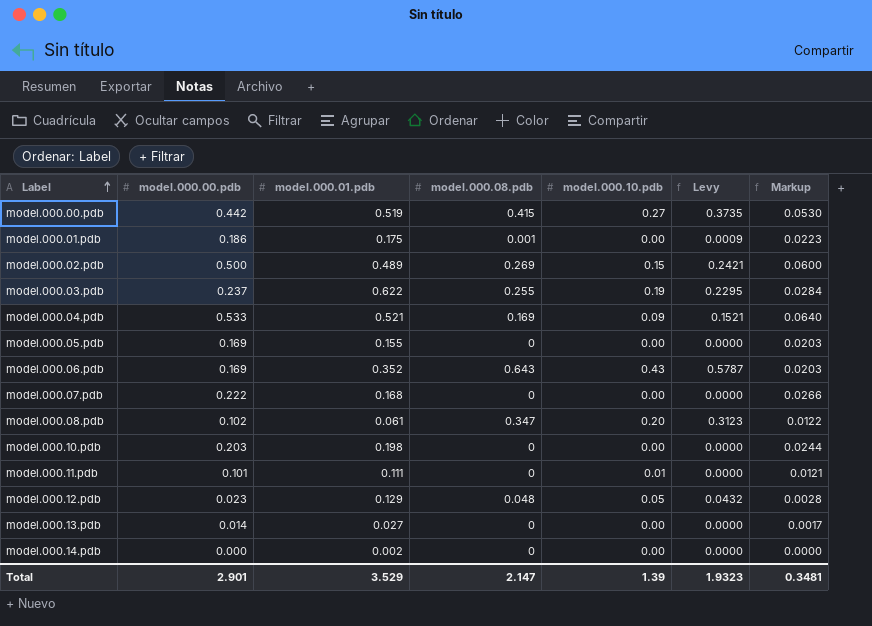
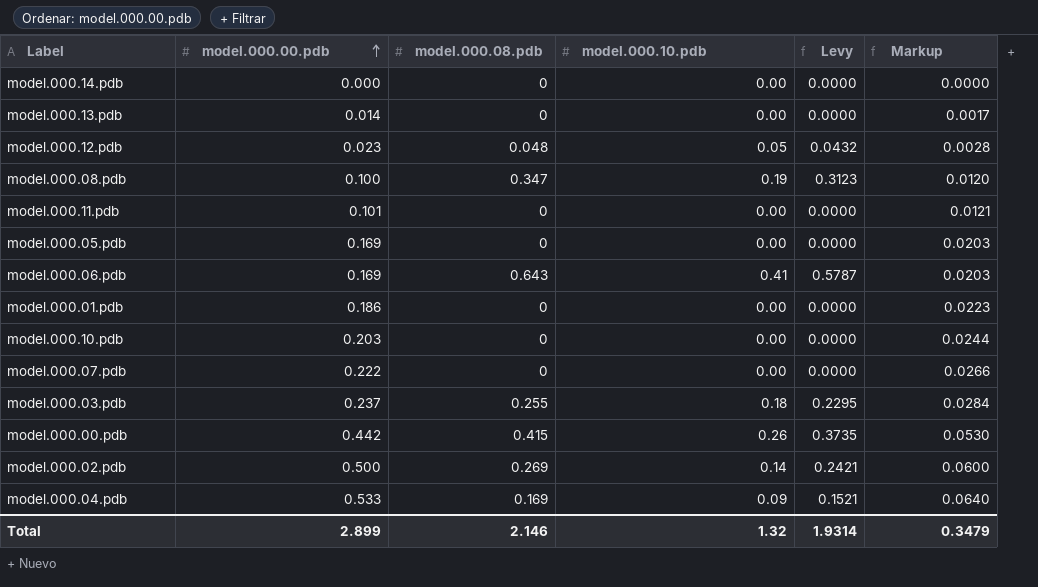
row order: Label ascending -> model.000.00.pdb ascending
column model.000.01.pdb | position: 3 -> none
model.000.08.pdb | model.000.00.pdb: 0.102 -> 0.100
model.000.08.pdb | model.000.10.pdb: 0.20 -> 0.19
model.000.08.pdb | Markup: 0.0122 -> 0.0120
model.000.11.pdb | model.000.10.pdb: 0.01 -> 0.00
model.000.06.pdb | model.000.10.pdb: 0.43 -> 0.41
model.000.01.pdb | model.000.08.pdb: 0.001 -> 0
model.000.01.pdb | Levy: 0.0009 -> 0.0000
model.000.03.pdb | model.000.10.pdb: 0.19 -> 0.18
model.000.00.pdb | model.000.10.pdb: 0.27 -> 0.26
model.000.02.pdb | model.000.10.pdb: 0.15 -> 0.14
Total | model.000.00.pdb: 2.901 -> 2.899
Total | model.000.08.pdb: 2.147 -> 2.146
Total | model.000.10.pdb: 1.39 -> 1.32
Total | Levy: 1.9323 -> 1.9314
Total | Markup: 0.3481 -> 0.3479

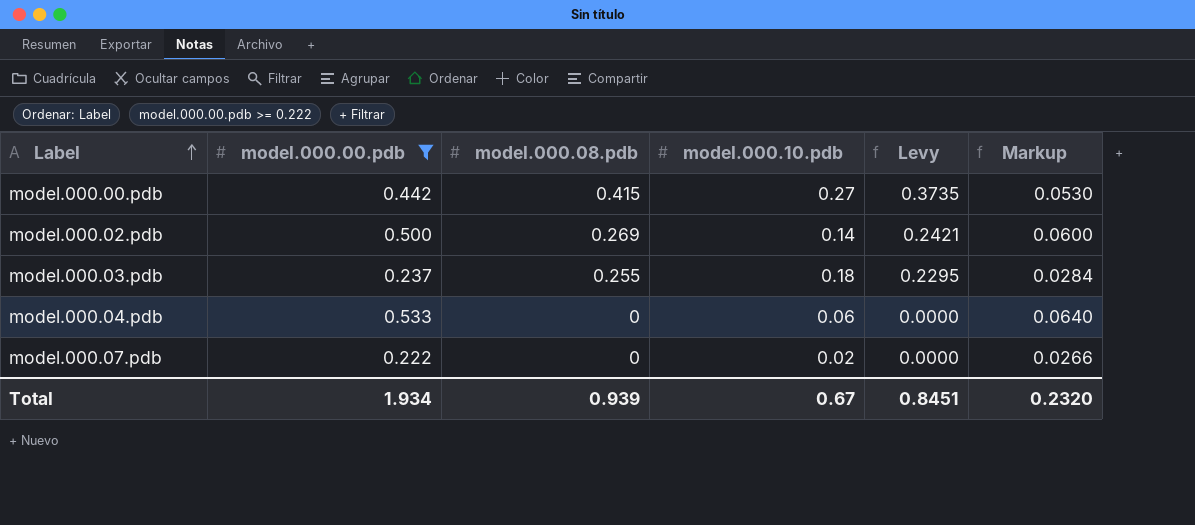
filter: none -> model.000.00.pdb >= 0.222
row order: model.000.00.pdb ascending -> Label ascending
model.000.00.pdb | model.000.10.pdb: 0.26 -> 0.27
model.000.04.pdb | model.000.08.pdb: 0.169 -> 0
model.000.04.pdb | model.000.10.pdb: 0.09 -> 0.06
model.000.04.pdb | Levy: 0.1521 -> 0.0000
model.000.07.pdb | model.000.10.pdb: 0.00 -> 0.02
Total | model.000.00.pdb: 2.899 -> 1.934
Total | model.000.08.pdb: 2.146 -> 0.939
Total | model.000.10.pdb: 1.32 -> 0.67
Total | Levy: 1.9314 -> 0.8451
Total | Markup: 0.3479 -> 0.2320

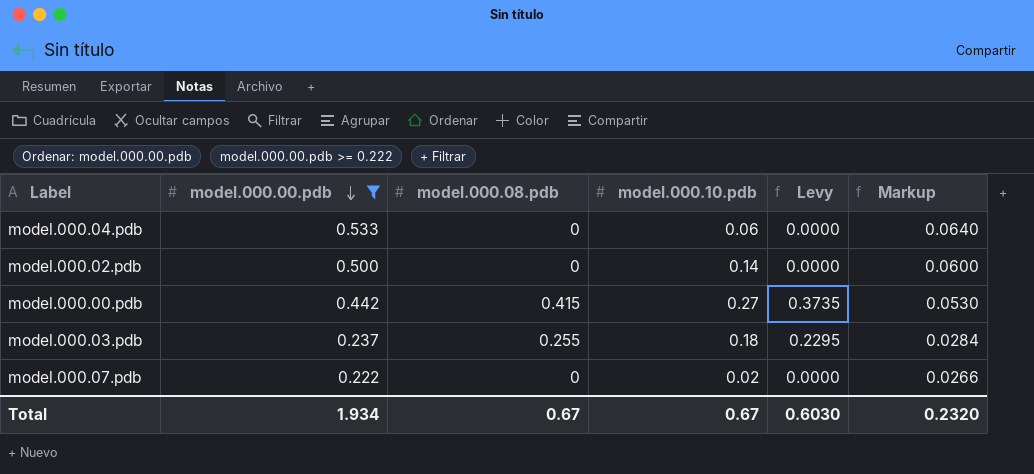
row order: Label ascending -> model.000.00.pdb descending
model.000.02.pdb | model.000.08.pdb: 0.269 -> 0
model.000.02.pdb | Levy: 0.2421 -> 0.0000
Total | model.000.08.pdb: 0.939 -> 0.67
Total | Levy: 0.8451 -> 0.6030

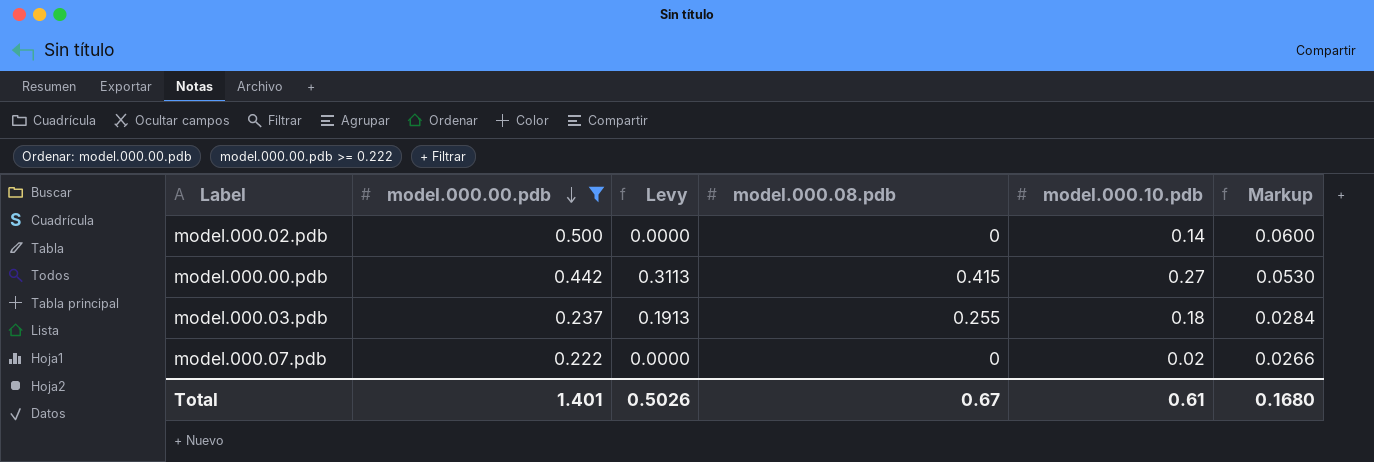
column Levy | formula: [model.000.08.pdb] * 0.9 -> [model.000.08.pdb] * 0.75
column Levy | position: 5 -> 3
row model.000.04.pdb: 0.533 | 0 | 0.06 | 0.0000 | 0.0640 -> none
Total | model.000.00.pdb: 1.934 -> 1.401
Total | Levy: 0.6030 -> 0.5026
Total | model.000.10.pdb: 0.67 -> 0.61
Total | Markup: 0.2320 -> 0.1680

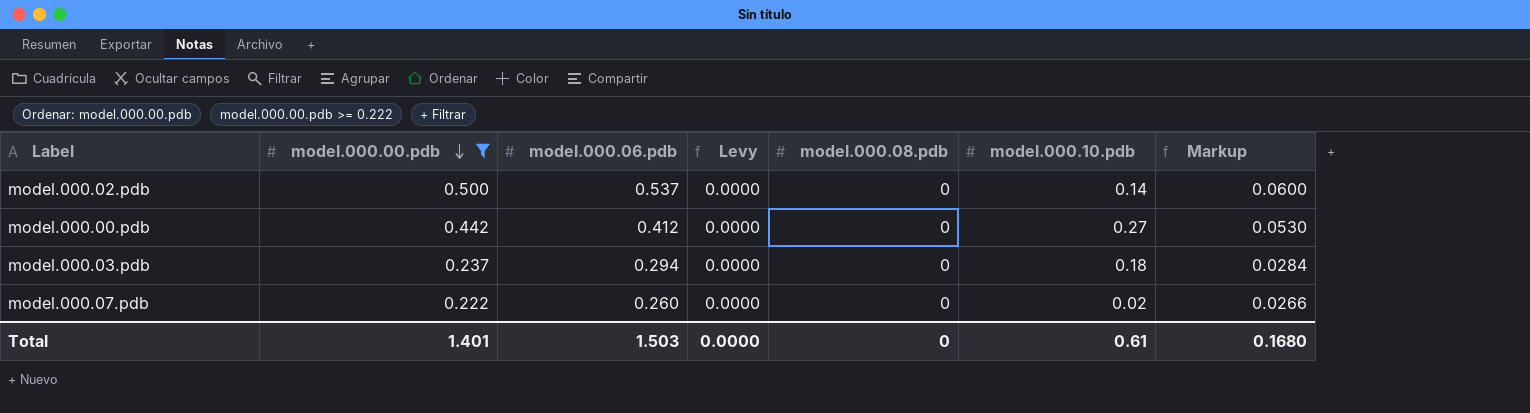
column model.000.06.pdb | position: none -> 3
model.000.00.pdb | Levy: 0.3113 -> 0.0000
model.000.00.pdb | model.000.08.pdb: 0.415 -> 0
model.000.03.pdb | Levy: 0.1913 -> 0.0000
model.000.03.pdb | model.000.08.pdb: 0.255 -> 0
Total | Levy: 0.5026 -> 0.0000
Total | model.000.08.pdb: 0.67 -> 0

